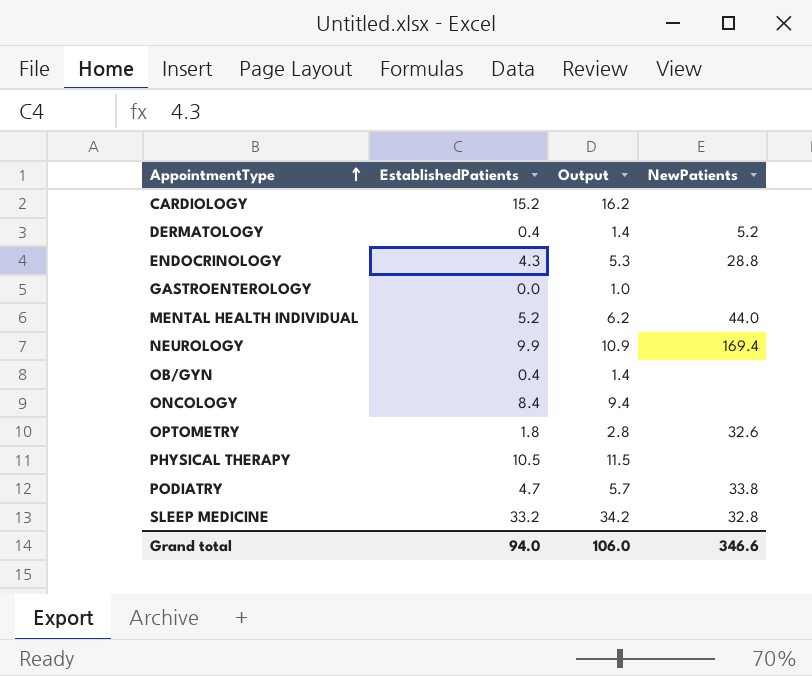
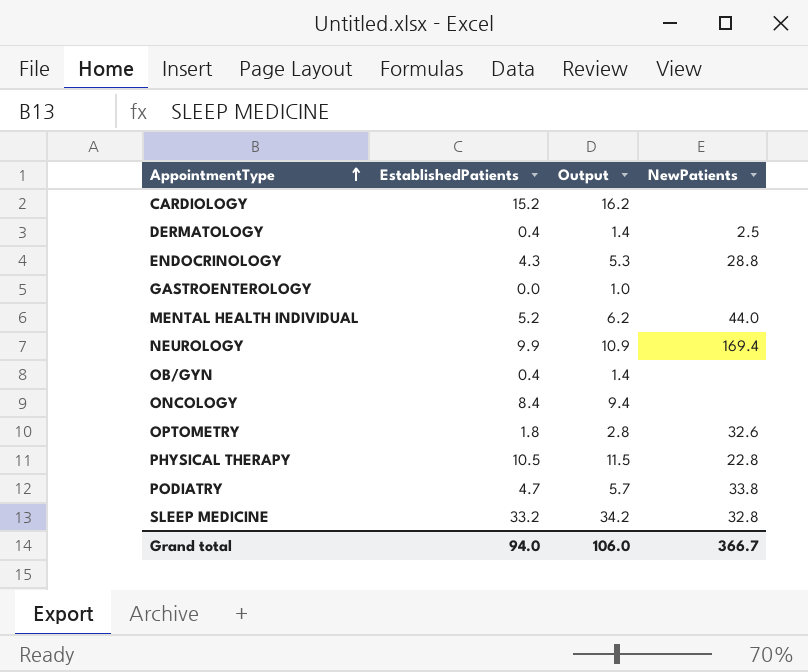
DERMATOLOGY | NewPatients: 5.2 -> 2.5
PHYSICAL THERAPY | NewPatients: none -> 22.8
Grand total | NewPatients: 346.6 -> 366.7

